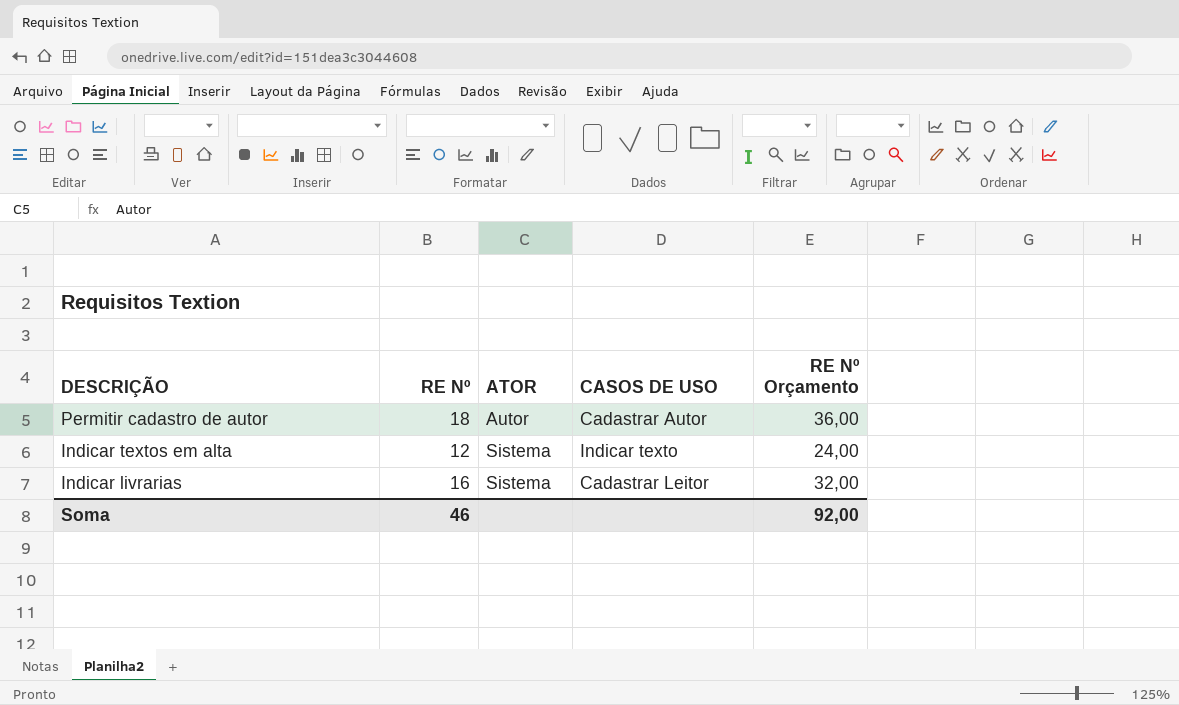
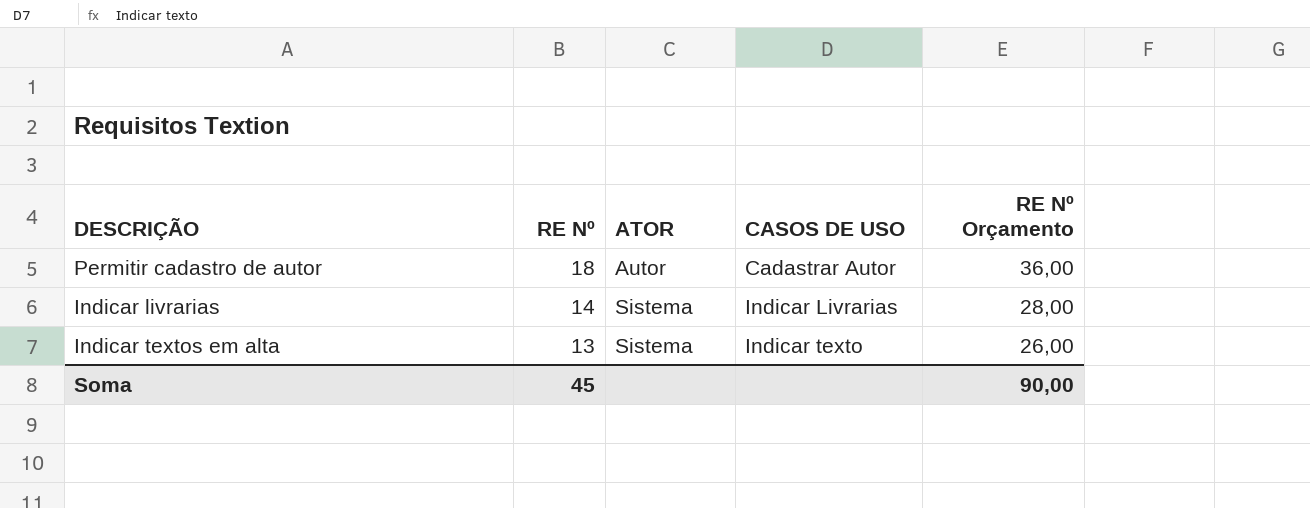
row order: DESCRIÇÃO descending -> RE Nº descending
Indicar livrarias | RE Nº: 16 -> 14
Indicar livrarias | CASOS DE USO: Cadastrar Leitor -> Indicar Livrarias
Indicar livrarias | RE Nº Orçamento: 32,00 -> 28,00
Indicar textos em alta | RE Nº: 12 -> 13
Indicar textos em alta | RE Nº Orçamento: 24,00 -> 26,00
Soma | RE Nº: 46 -> 45
Soma | RE Nº Orçamento: 92,00 -> 90,00

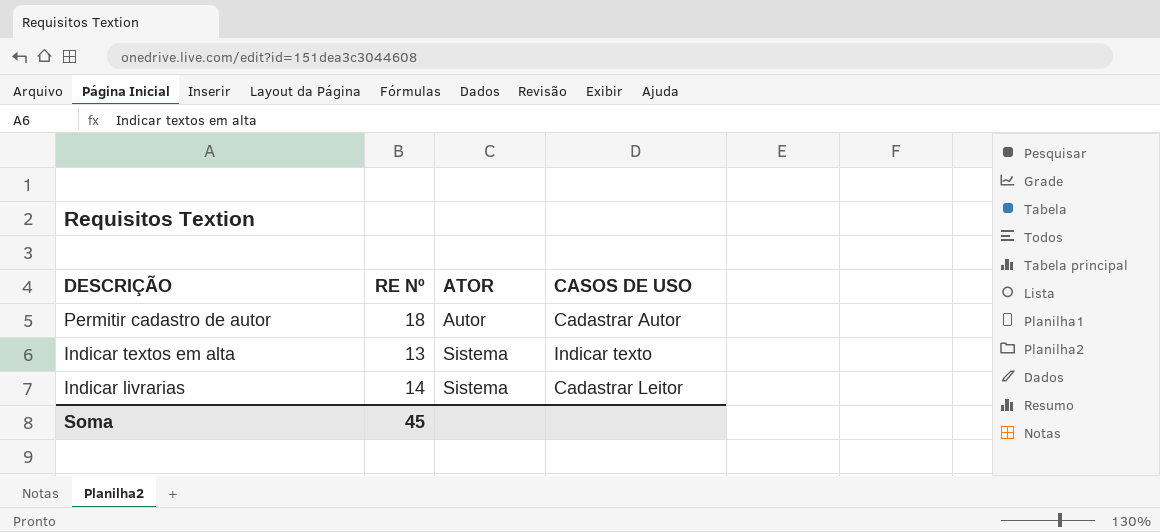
row order: RE Nº descending -> DESCRIÇÃO descending
column RE Nº Orçamento | formula: [RE Nº] * 2 -> none
Indicar livrarias | CASOS DE USO: Indicar Livrarias -> Cadastrar Leitor

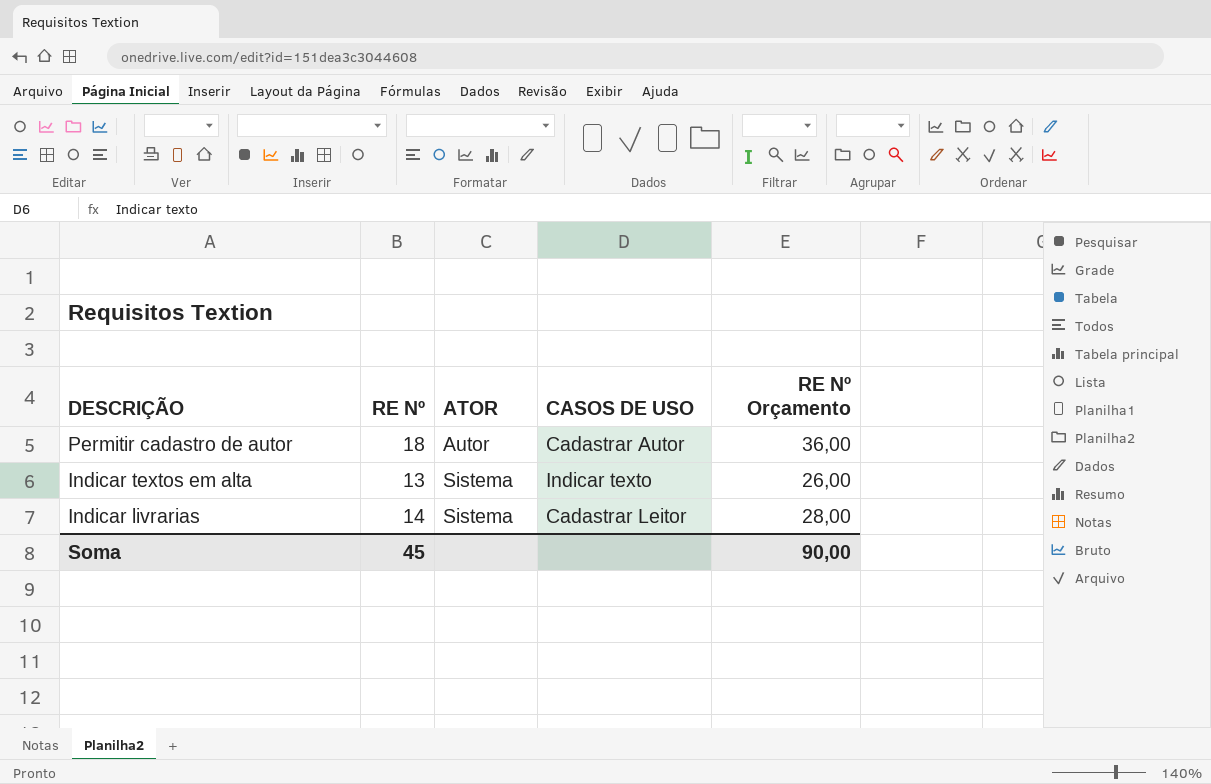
column RE Nº Orçamento | formula: none -> [RE Nº] * 2

